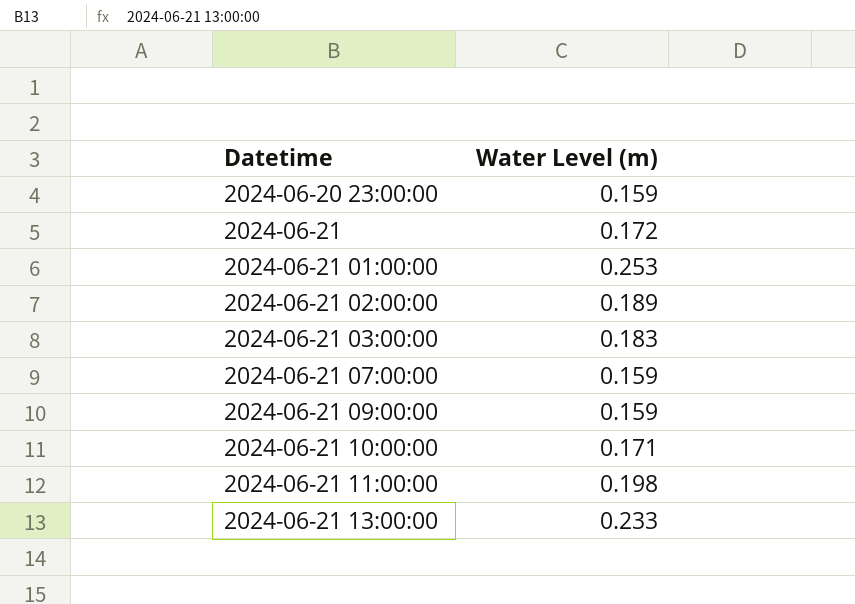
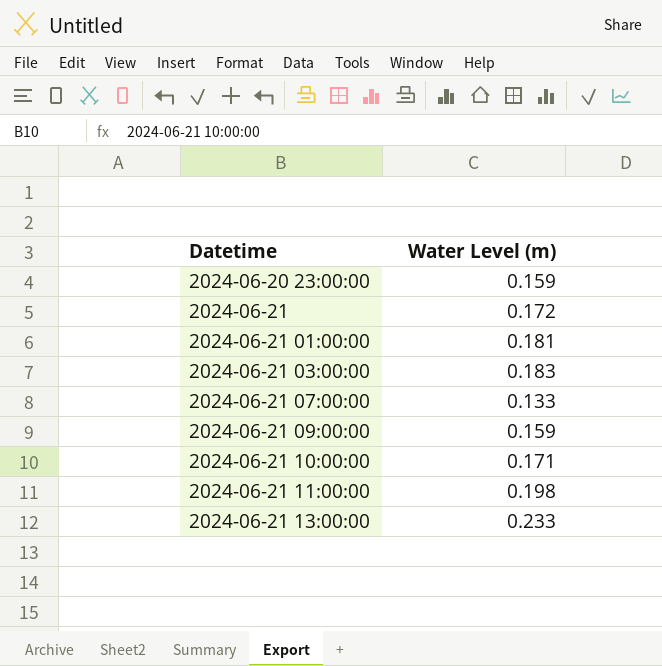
row 2024-06-21 02:00:00: 0.189 -> none
2024-06-21 01:00:00 | Water Level (m): 0.253 -> 0.181
2024-06-21 07:00:00 | Water Level (m): 0.159 -> 0.133

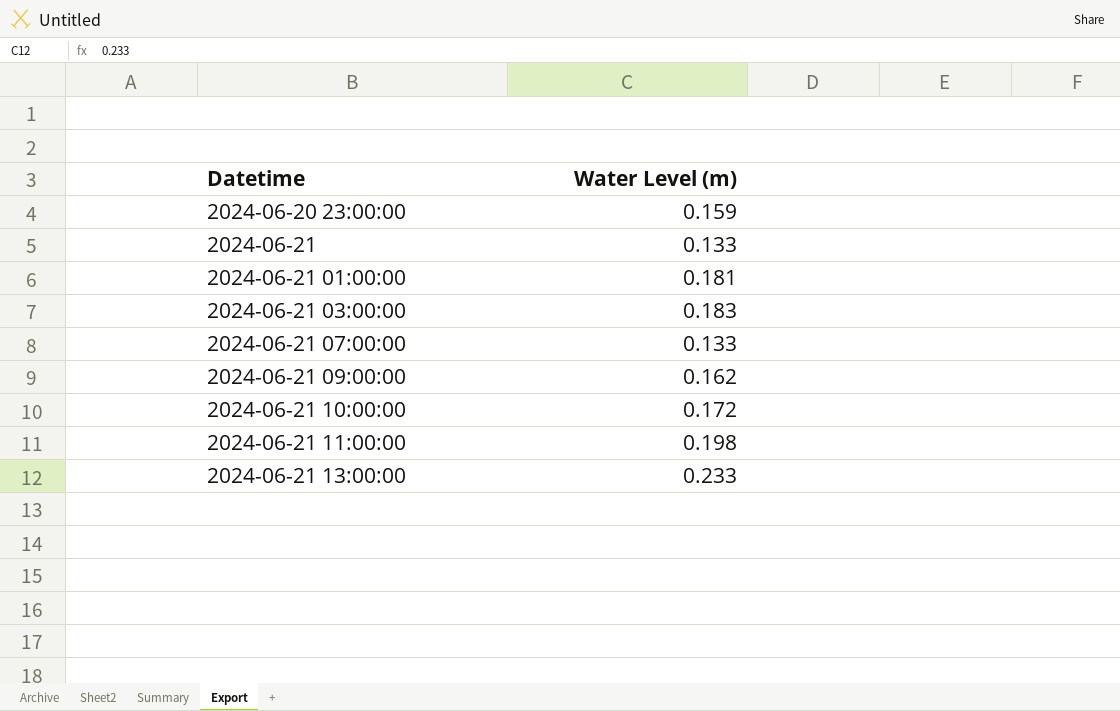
2024-06-21 | Water Level (m): 0.172 -> 0.133
2024-06-21 09:00:00 | Water Level (m): 0.159 -> 0.162
2024-06-21 10:00:00 | Water Level (m): 0.171 -> 0.172

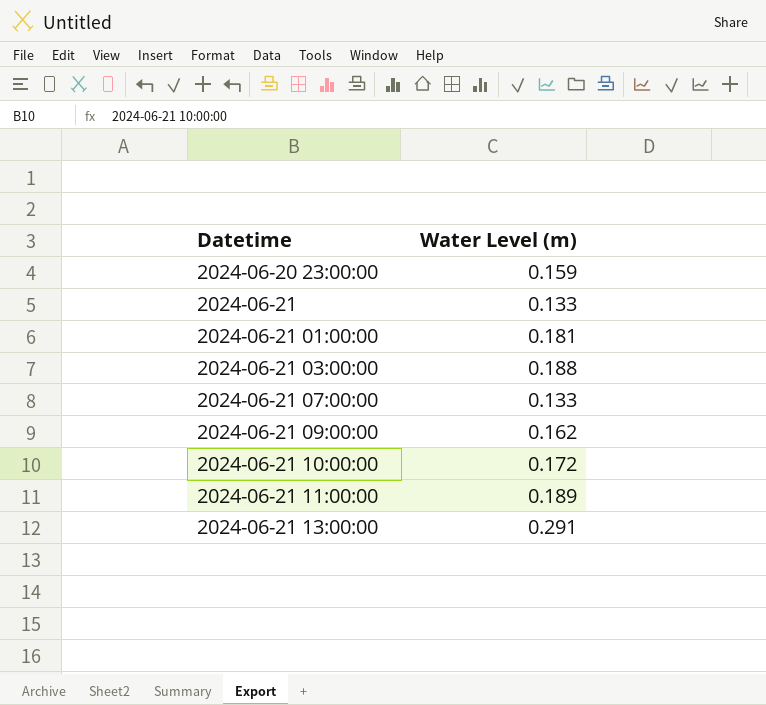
2024-06-21 03:00:00 | Water Level (m): 0.183 -> 0.188
2024-06-21 11:00:00 | Water Level (m): 0.198 -> 0.189
2024-06-21 13:00:00 | Water Level (m): 0.233 -> 0.291

